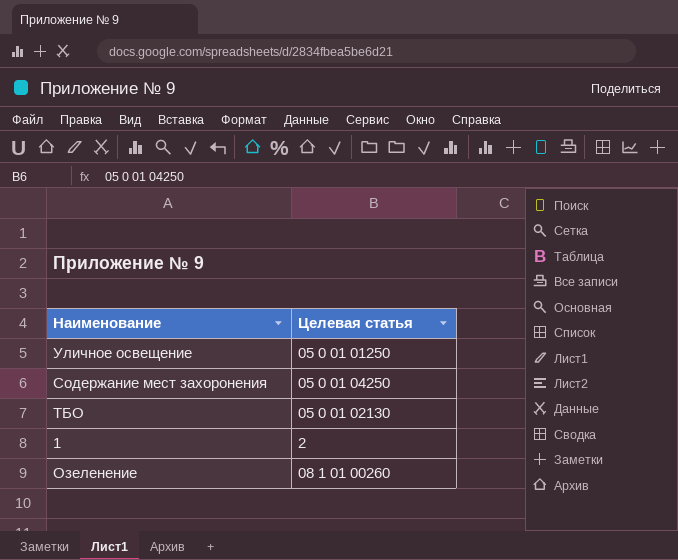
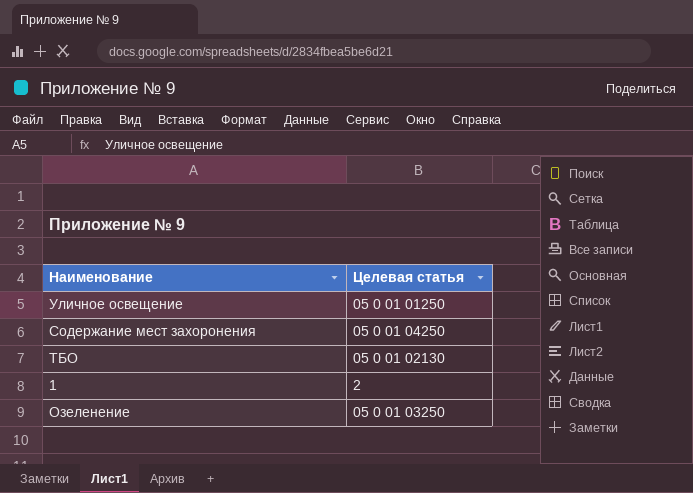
Озеленение | Целевая статья: 08 1 01 00260 -> 05 0 01 03250

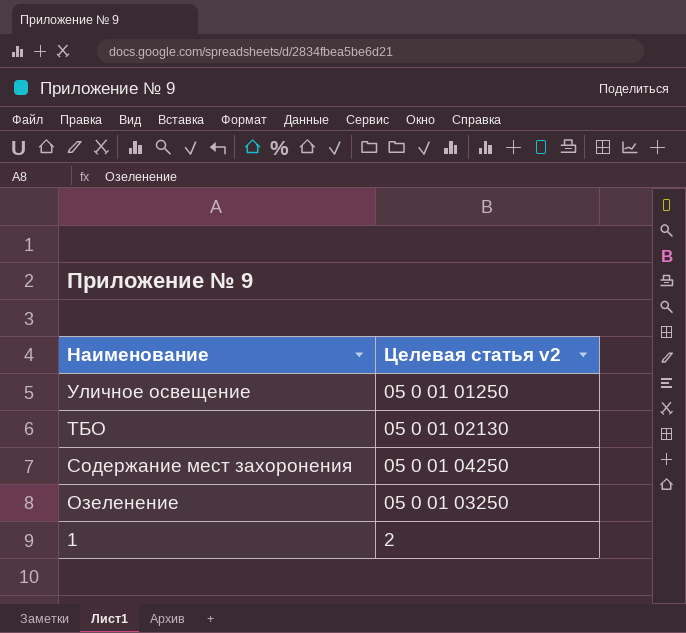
row order: none -> Наименование descending
column name: Целевая статья -> Целевая статья v2

